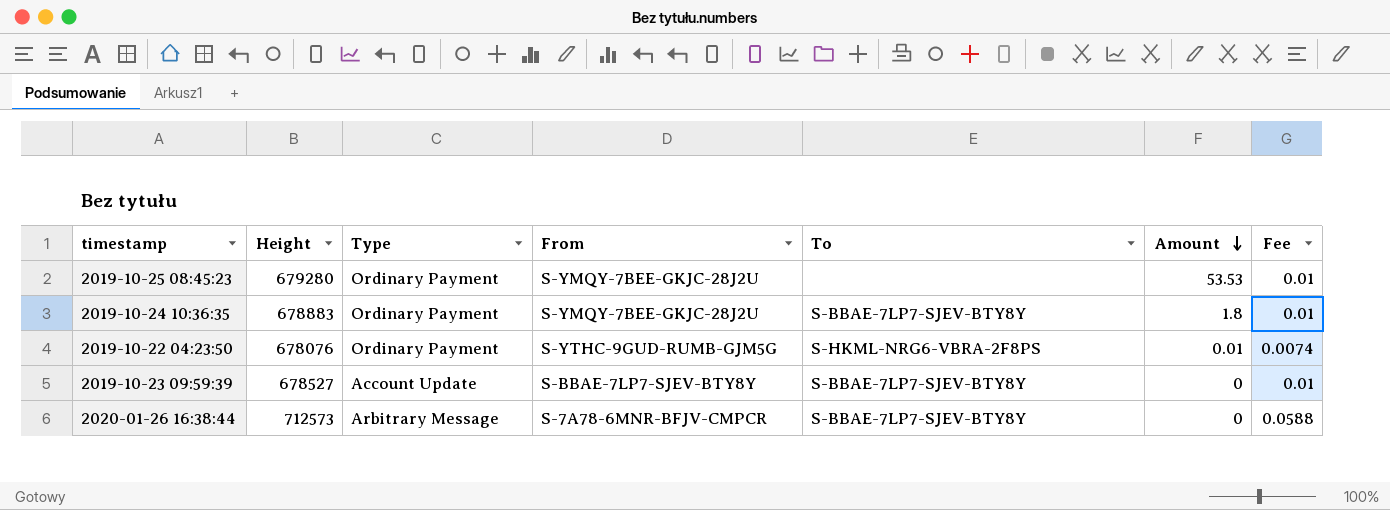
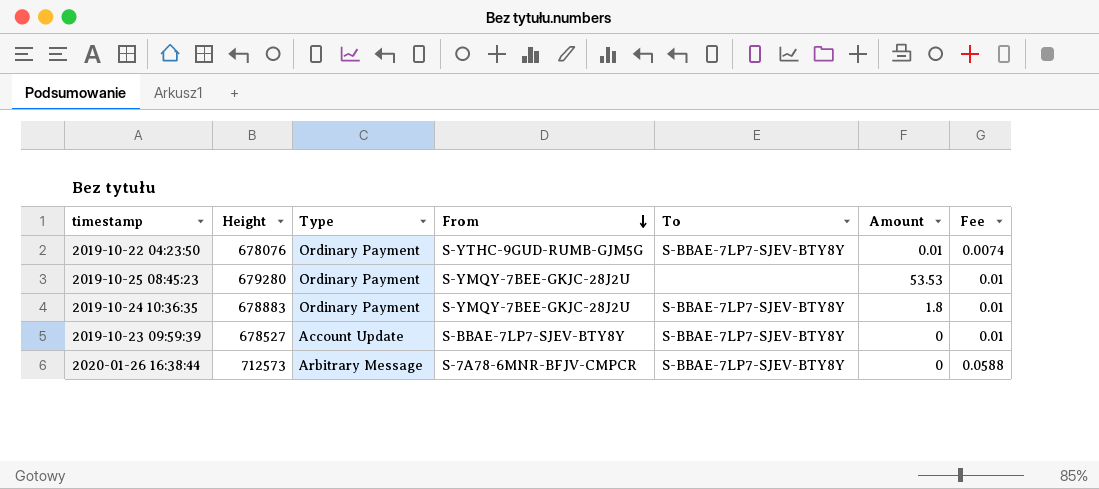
row order: Amount descending -> From descending
2019-10-22 04:23:50 | To: S-HKML-NRG6-VBRA-2F8PS -> S-BBAE-7LP7-SJEV-BTY8Y

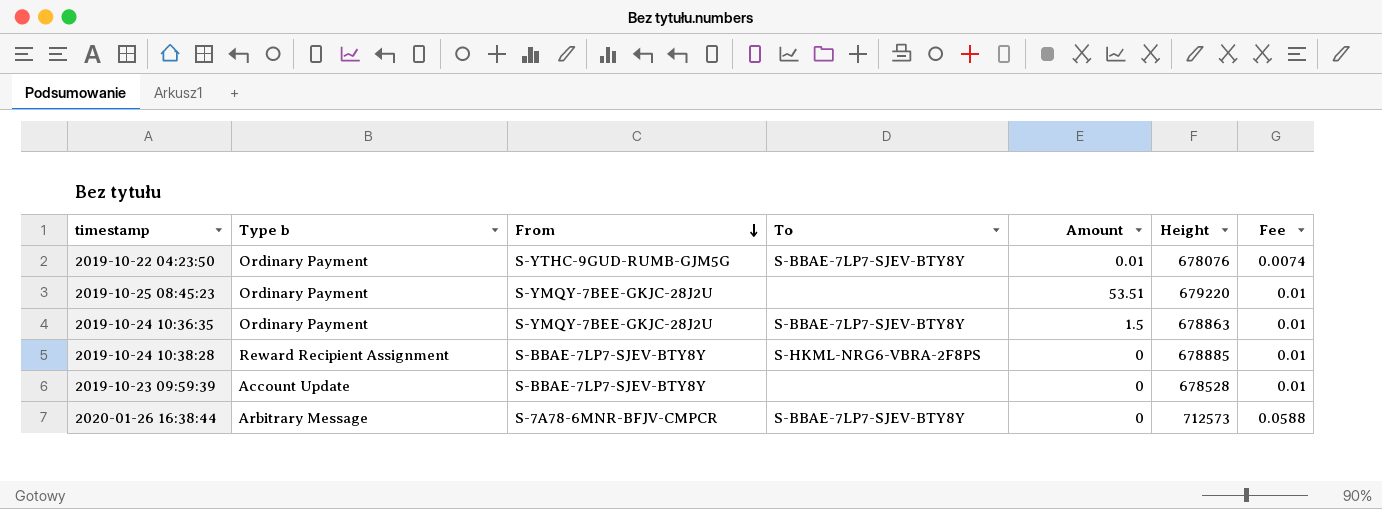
column name: Type -> Type b
column Height | position: 2 -> 6
2019-10-25 08:45:23 | Amount: 53.53 -> 53.51
2019-10-25 08:45:23 | Height: 679280 -> 679220
2019-10-24 10:36:35 | Amount: 1.8 -> 1.5
2019-10-24 10:36:35 | Height: 678883 -> 678863
row 2019-10-24 10:38:28: none -> Reward Recipient Assignment | S-BBAE-7LP7-SJEV-BTY8Y | S-HKML-NRG6-VBRA-2F8PS | 0 | 678885 | 0.01
2019-10-23 09:59:39 | To: S-BBAE-7LP7-SJEV-BTY8Y -> none
2019-10-23 09:59:39 | Height: 678527 -> 678528

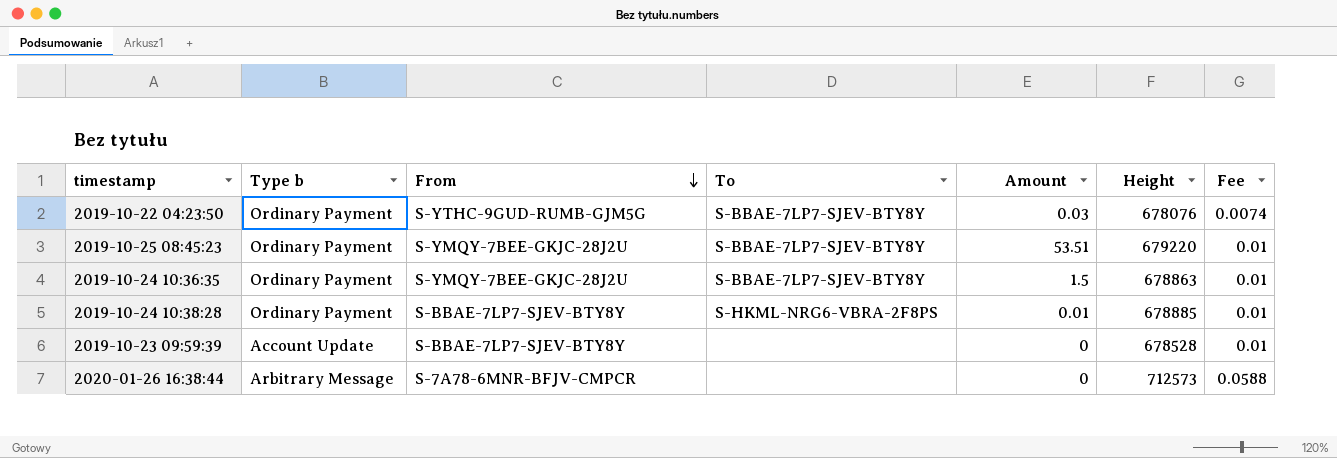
2019-10-22 04:23:50 | Amount: 0.01 -> 0.03
2019-10-25 08:45:23 | To: none -> S-BBAE-7LP7-SJEV-BTY8Y
2019-10-24 10:38:28 | Type b: Reward Recipient Assignment -> Ordinary Payment
2019-10-24 10:38:28 | Amount: 0 -> 0.01
2020-01-26 16:38:44 | To: S-BBAE-7LP7-SJEV-BTY8Y -> none

